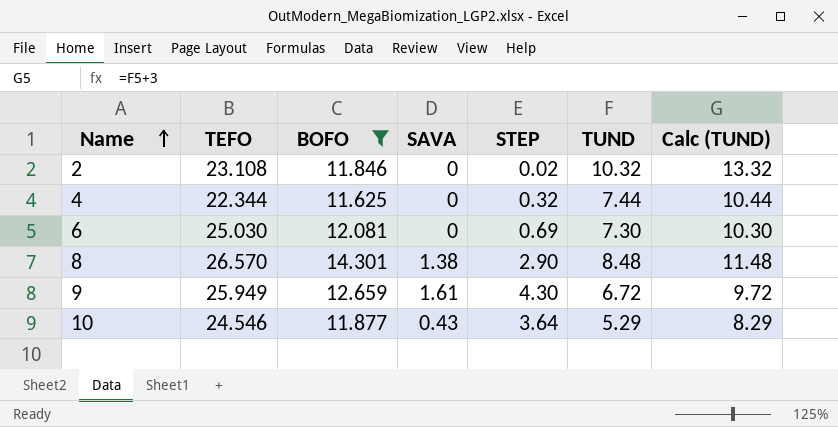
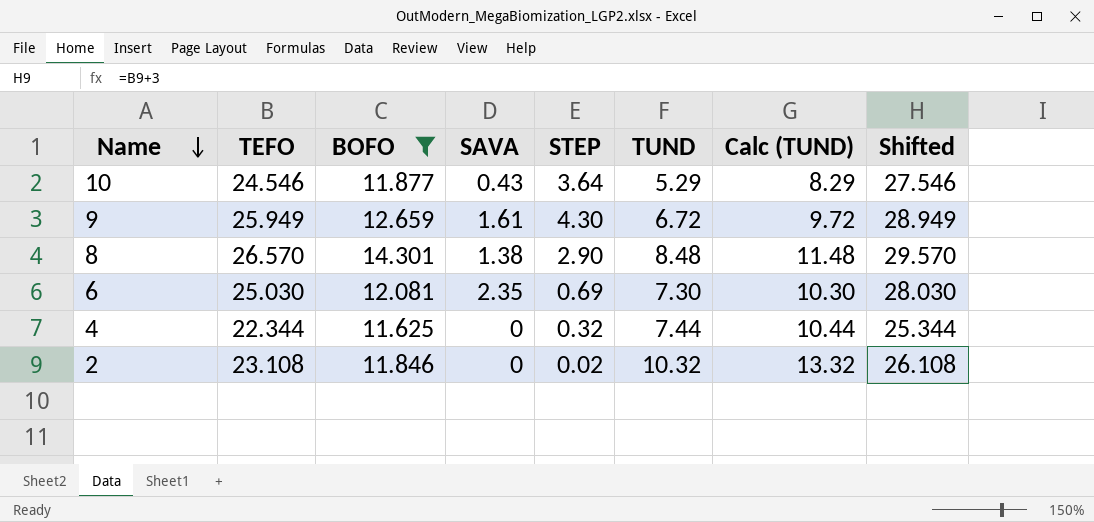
row order: Name ascending -> Name descending
column Shifted | formula: none -> [TEFO] + 3
6 | SAVA: 0 -> 2.35

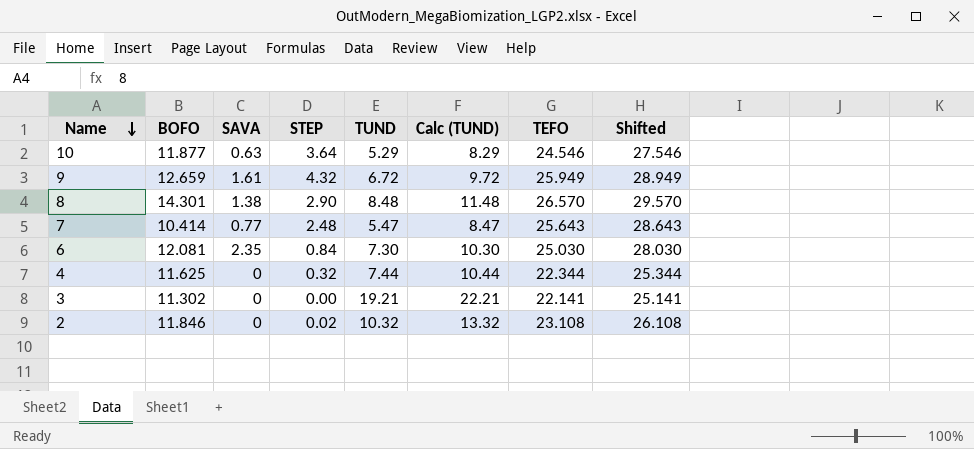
filter: BOFO >= 11.625 -> none
column TEFO | position: 2 -> 7
10 | SAVA: 0.43 -> 0.63
9 | STEP: 4.30 -> 4.32
6 | STEP: 0.69 -> 0.84

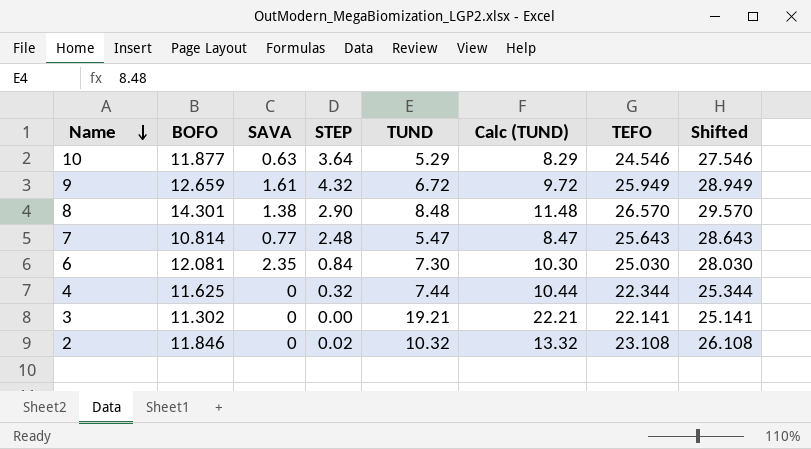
7 | BOFO: 10.414 -> 10.814

